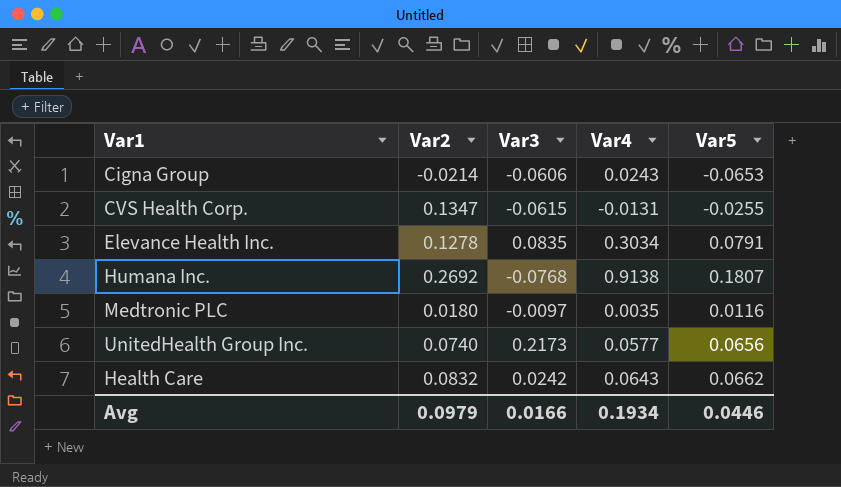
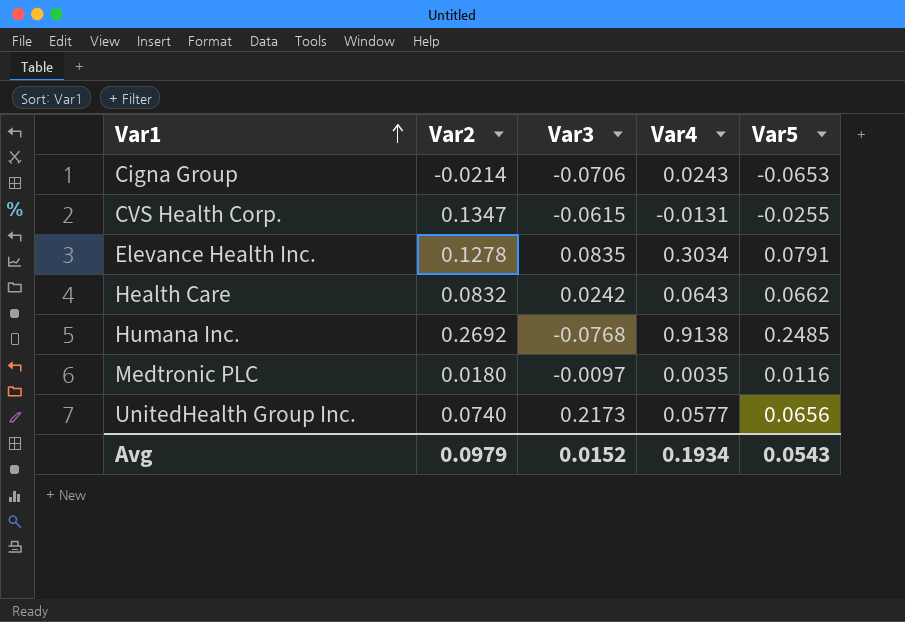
row order: none -> Var1 ascending
Cigna Group | Var3: -0.0606 -> -0.0706
Humana Inc. | Var5: 0.1807 -> 0.2485
Avg | Var3: 0.0166 -> 0.0152
Avg | Var5: 0.0446 -> 0.0543

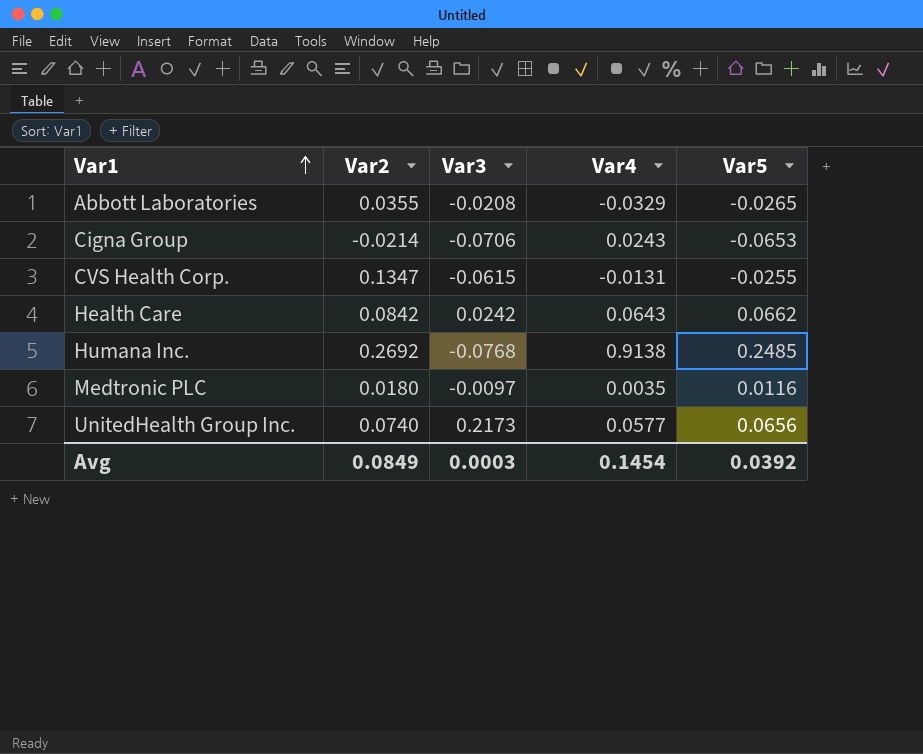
row Elevance Health Inc.: 0.1278 | 0.0835 | 0.3034 | 0.0791 -> none
row Abbott Laboratories: none -> 0.0355 | -0.0208 | -0.0329 | -0.0265
Health Care | Var2: 0.0832 -> 0.0842
Avg | Var2: 0.0979 -> 0.0849
Avg | Var3: 0.0152 -> 0.0003
Avg | Var4: 0.1934 -> 0.1454
Avg | Var5: 0.0543 -> 0.0392

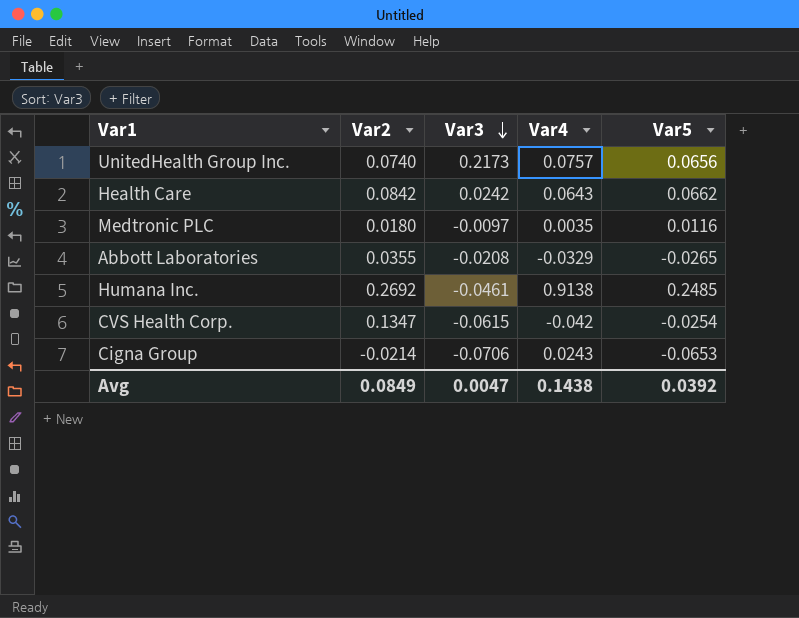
row order: Var1 ascending -> Var3 descending
UnitedHealth Group Inc. | Var4: 0.0577 -> 0.0757
Humana Inc. | Var3: -0.0768 -> -0.0461
CVS Health Corp. | Var4: -0.0131 -> -0.042
CVS Health Corp. | Var5: -0.0255 -> -0.0254
Avg | Var3: 0.0003 -> 0.0047
Avg | Var4: 0.1454 -> 0.1438

